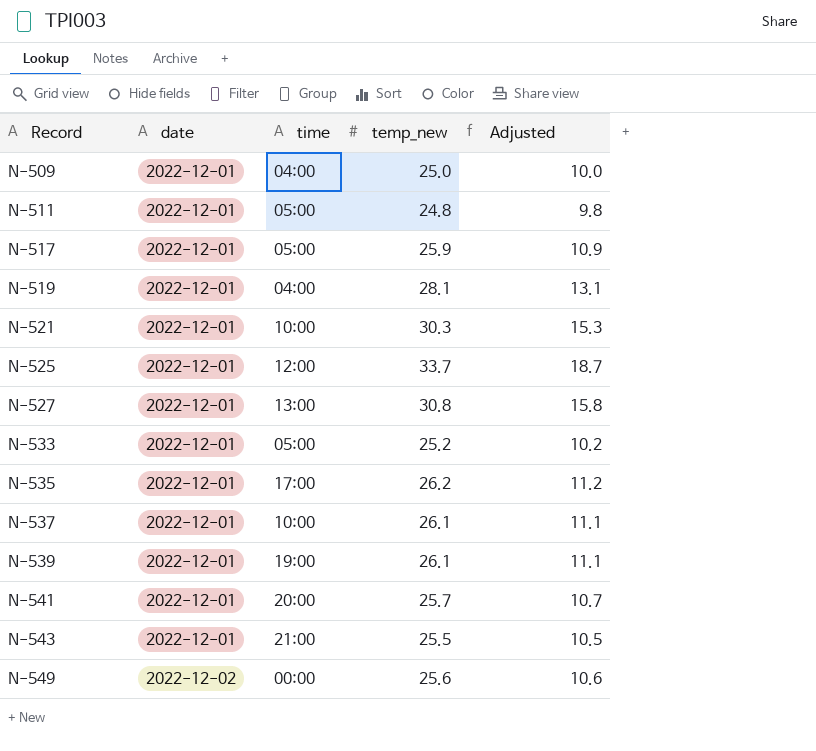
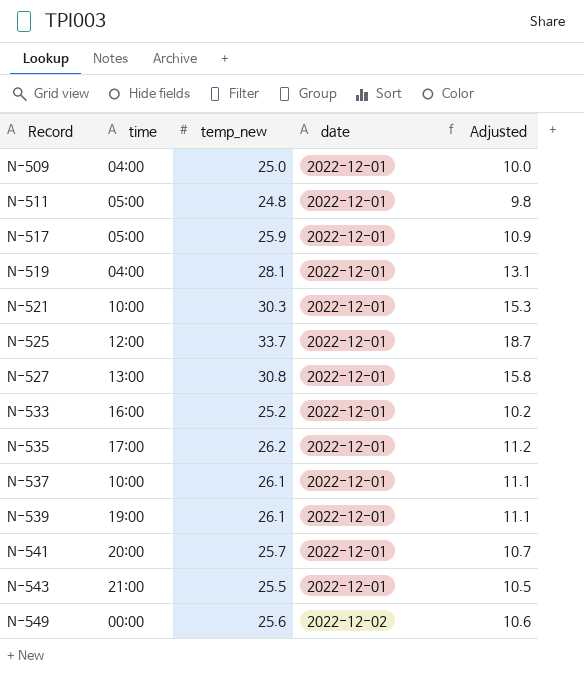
column date | position: 2 -> 4
N-533 | time: 05:00 -> 16:00

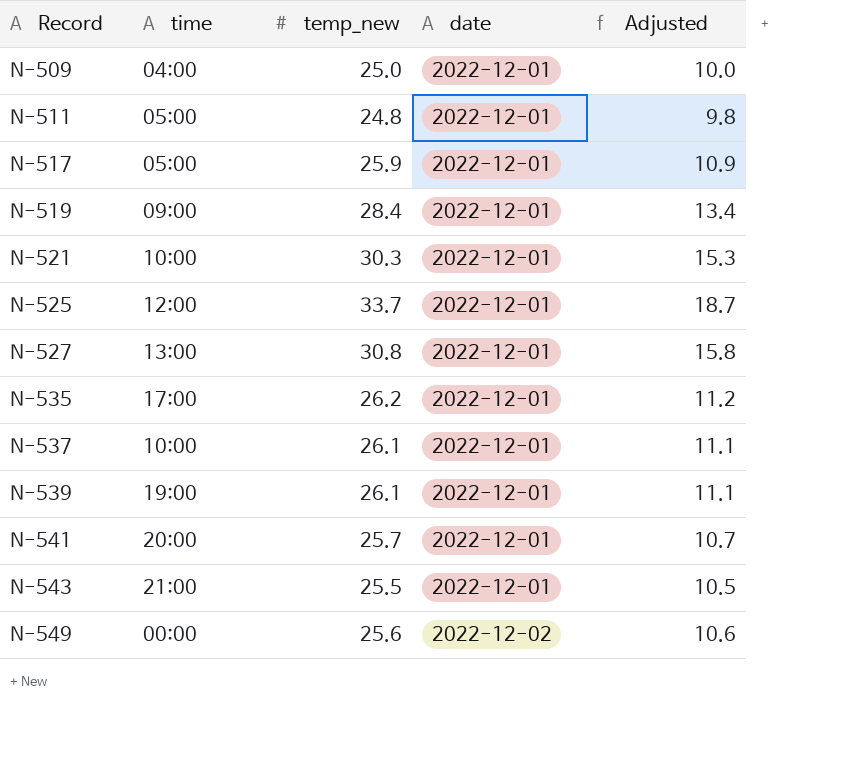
row N-533: 16:00 | 25.2 | 2022-12-01 | 10.2 -> none
N-519 | time: 04:00 -> 09:00
N-519 | temp_new: 28.1 -> 28.4
N-519 | Adjusted: 13.1 -> 13.4

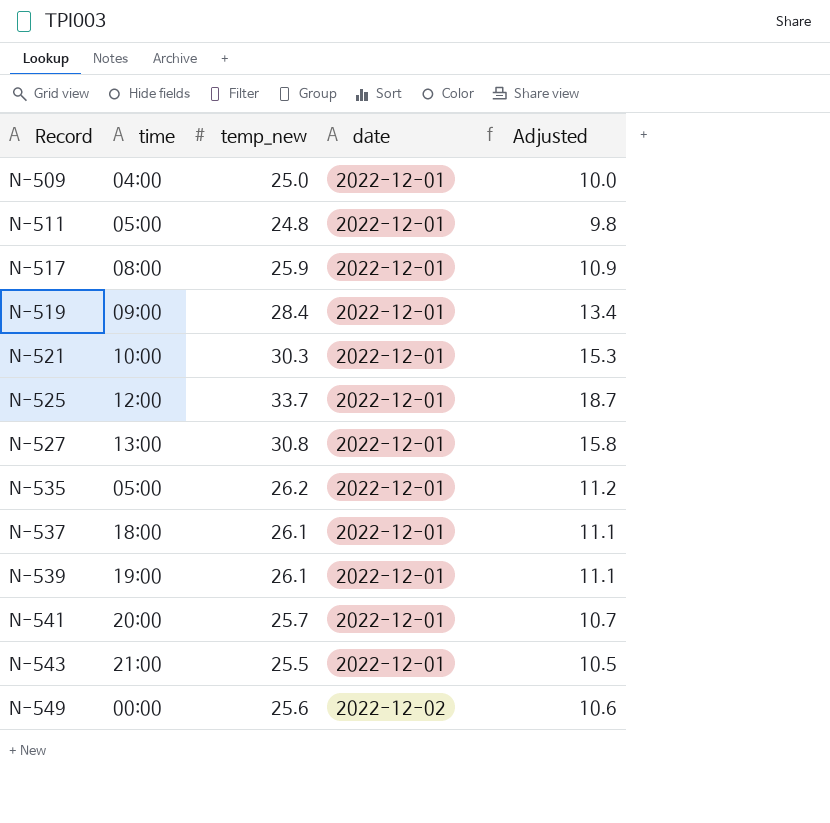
N-517 | time: 05:00 -> 08:00
N-535 | time: 17:00 -> 05:00
N-537 | time: 10:00 -> 18:00

